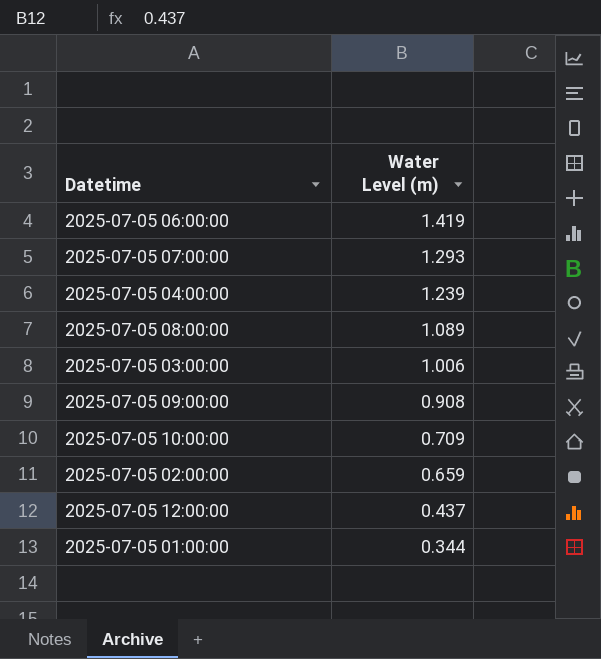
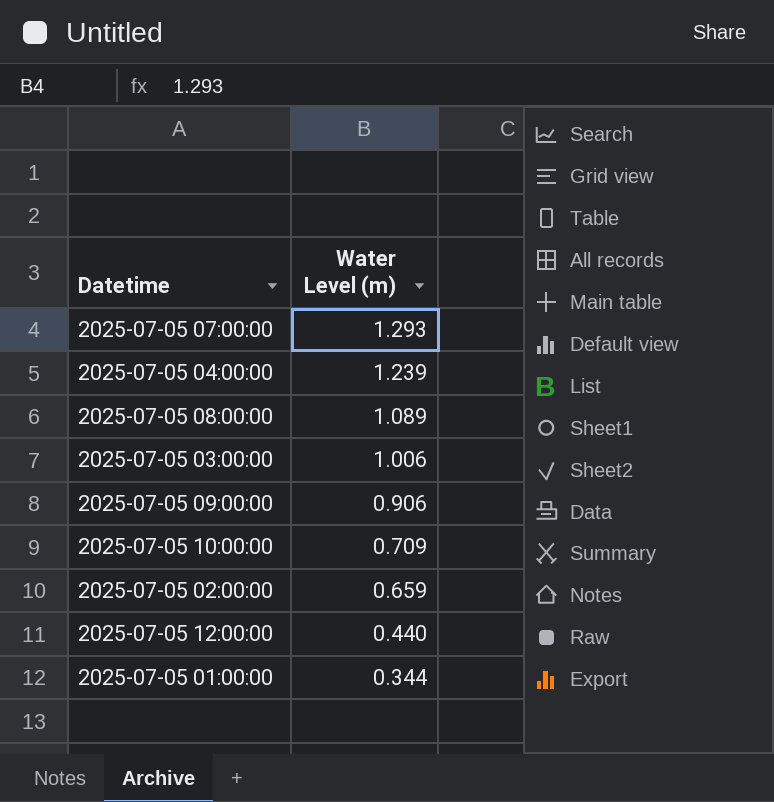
row 2025-07-05 06:00:00: 1.419 -> none
2025-07-05 09:00:00 | Water Level (m): 0.908 -> 0.906
2025-07-05 12:00:00 | Water Level (m): 0.437 -> 0.440

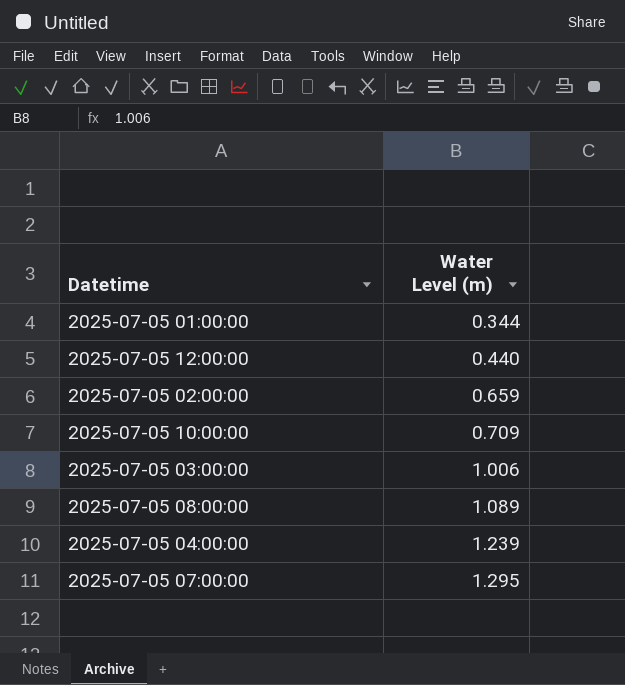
row order: Water Level (m) descending -> Water Level (m) ascending
row 2025-07-05 09:00:00: 0.906 -> none
2025-07-05 07:00:00 | Water Level (m): 1.293 -> 1.295

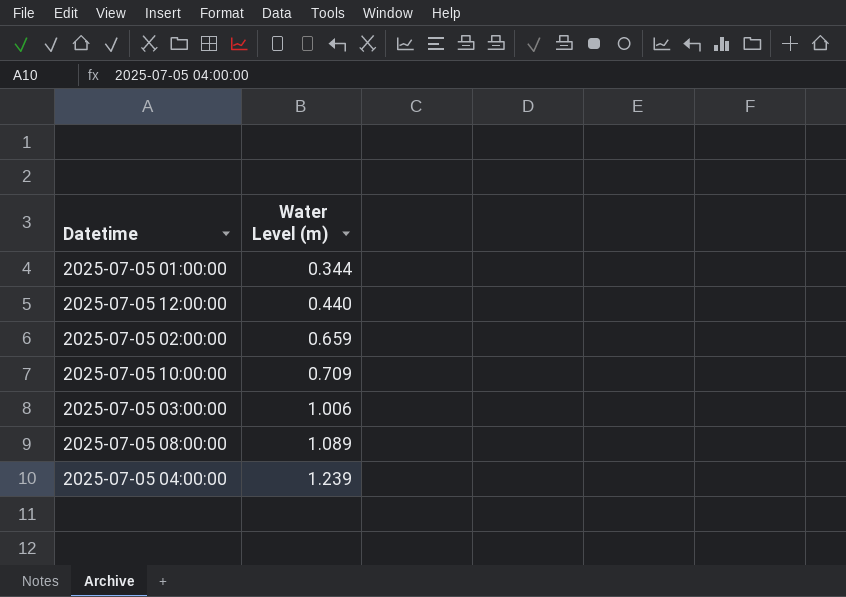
row 2025-07-05 07:00:00: 1.295 -> none

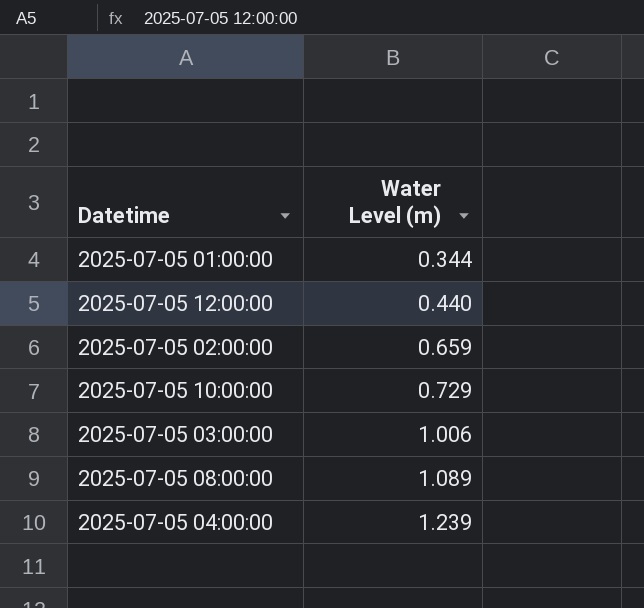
2025-07-05 10:00:00 | Water Level (m): 0.709 -> 0.729

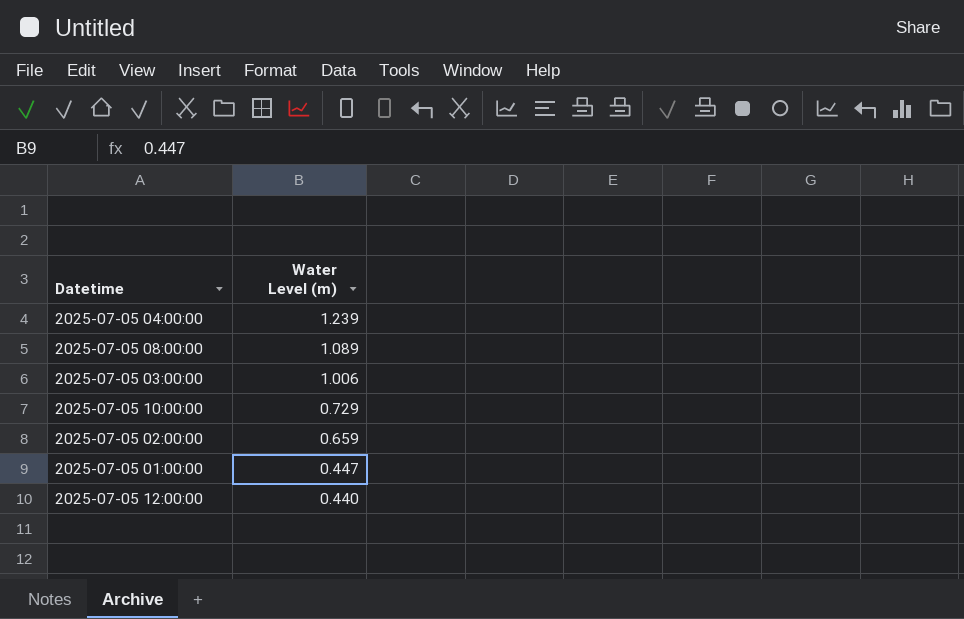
row order: Water Level (m) ascending -> Water Level (m) descending
2025-07-05 01:00:00 | Water Level (m): 0.344 -> 0.447

